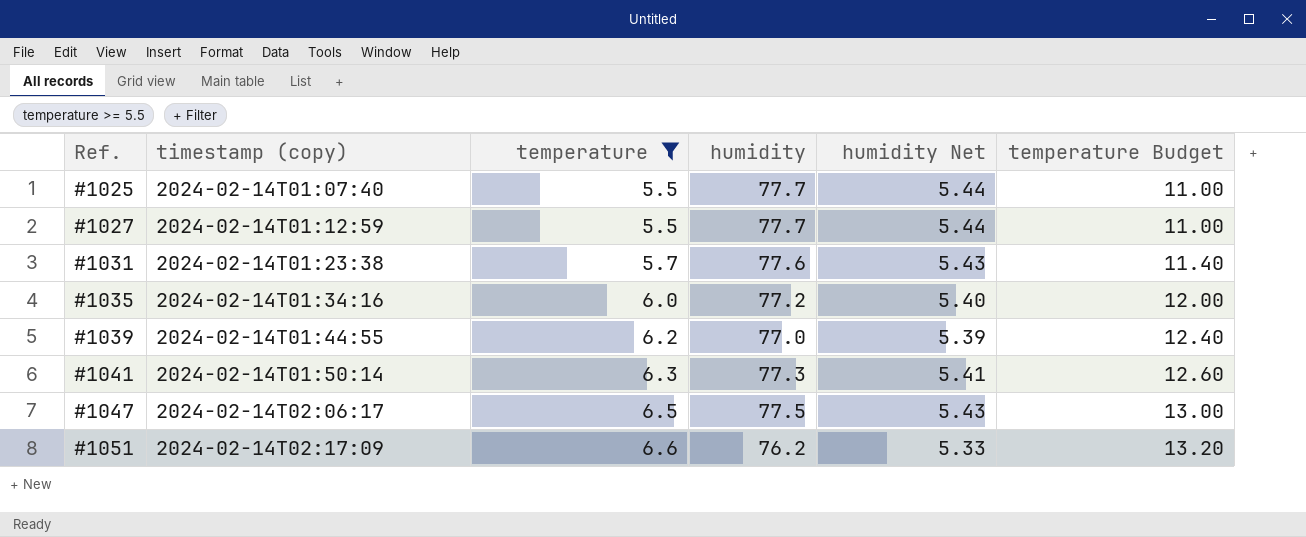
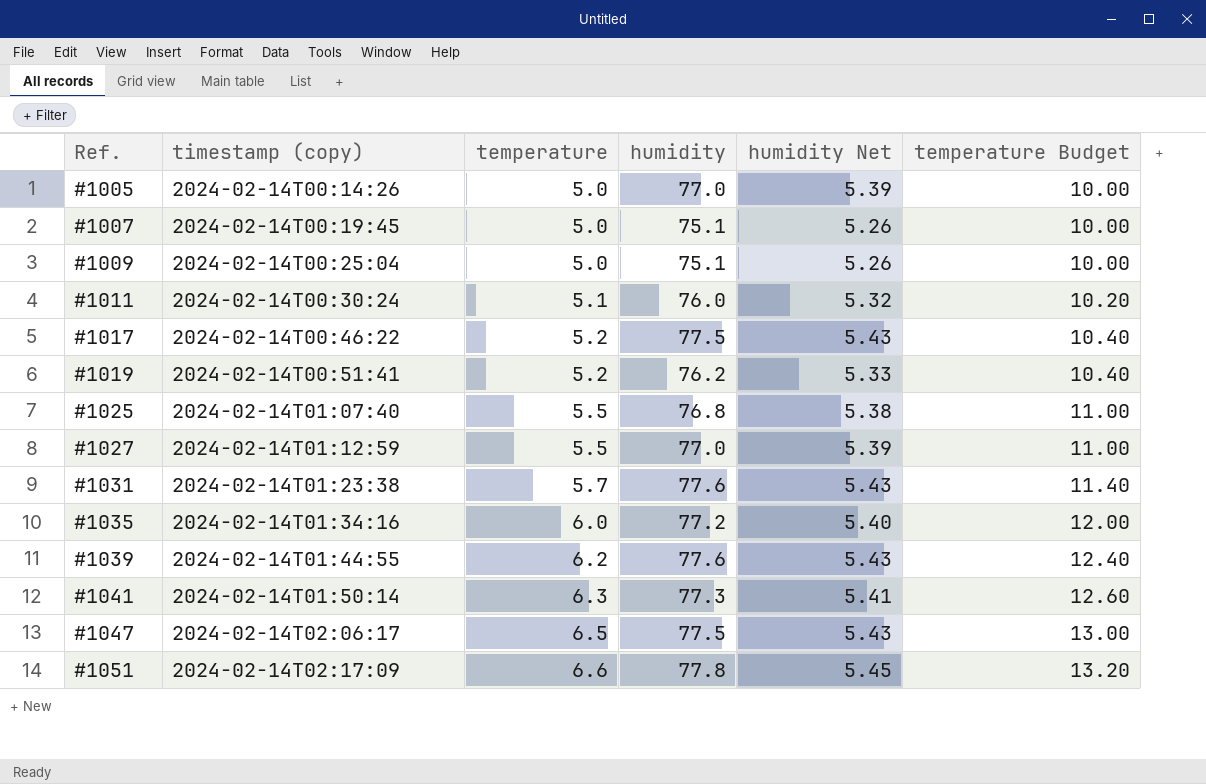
filter: temperature >= 5.5 -> none
#1025 | humidity: 77.7 -> 76.8
#1025 | humidity Net: 5.44 -> 5.38
#1027 | humidity: 77.7 -> 77.0
#1027 | humidity Net: 5.44 -> 5.39
#1039 | humidity: 77.0 -> 77.6
#1039 | humidity Net: 5.39 -> 5.43
#1051 | humidity: 76.2 -> 77.8
#1051 | humidity Net: 5.33 -> 5.45

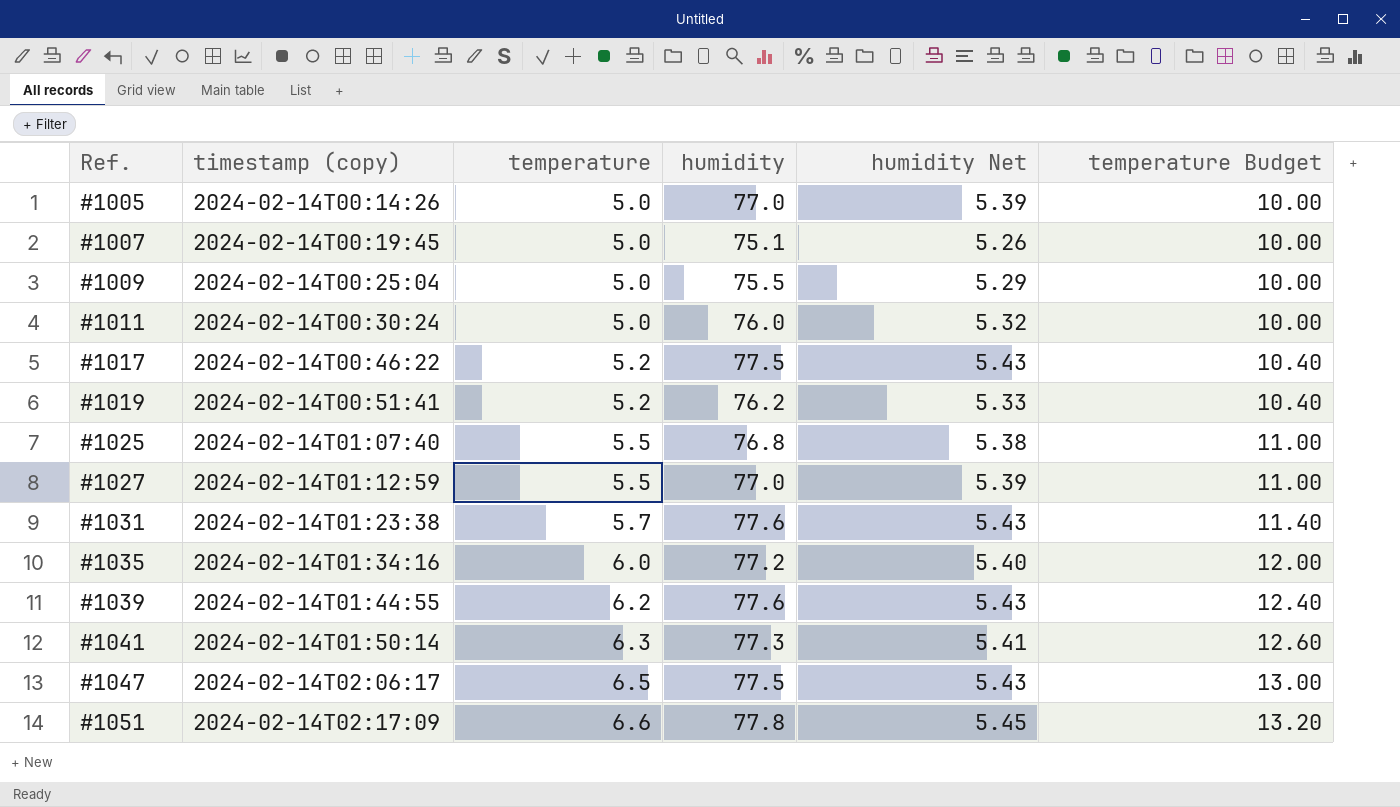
#1009 | humidity: 75.1 -> 75.5
#1009 | humidity Net: 5.26 -> 5.29
#1011 | temperature: 5.1 -> 5.0
#1011 | temperature Budget: 10.20 -> 10.00

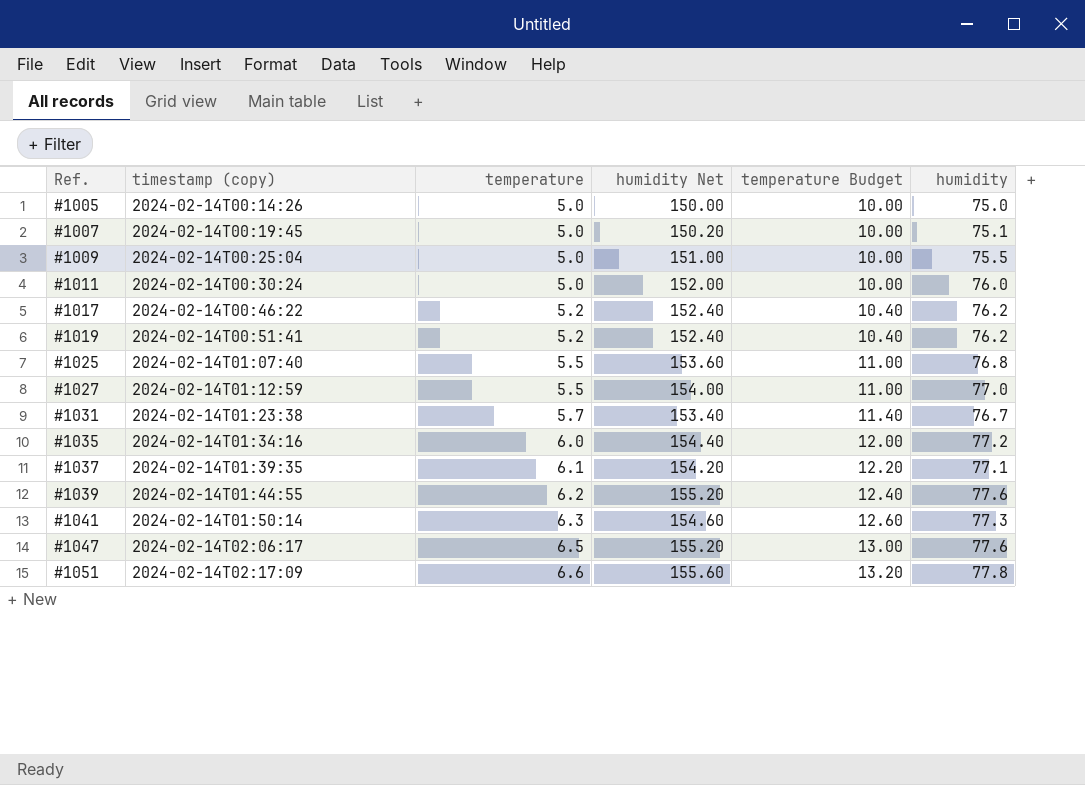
column humidity Net | formula: [humidity] * 0.07 -> [humidity] * 2
column humidity | position: 4 -> 6
#1005 | humidity: 77.0 -> 75.0
#1017 | humidity: 77.5 -> 76.2
#1031 | humidity: 77.6 -> 76.7
row #1037: none -> 2024-02-14T01:39:35 | 6.1 | 154.20 | 12.20 | 77.1
#1047 | humidity: 77.5 -> 77.6

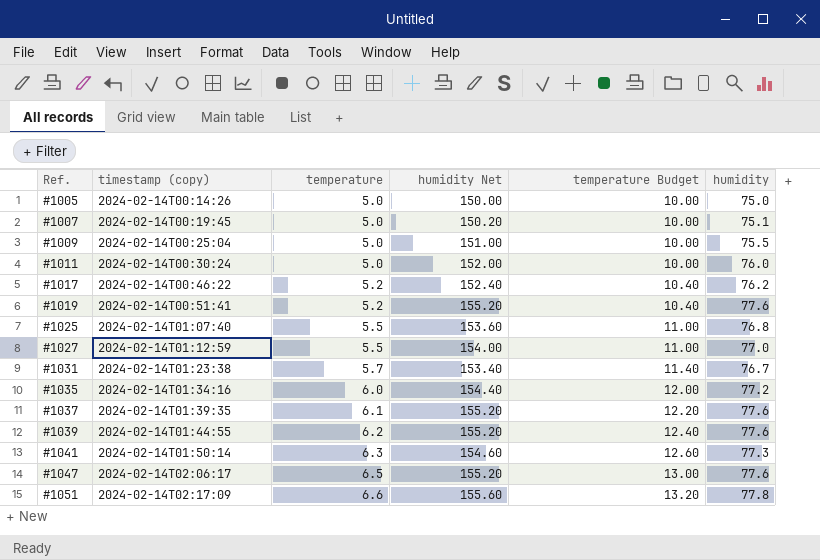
#1019 | humidity Net: 152.40 -> 155.20
#1019 | humidity: 76.2 -> 77.6
#1037 | humidity Net: 154.20 -> 155.20
#1037 | humidity: 77.1 -> 77.6

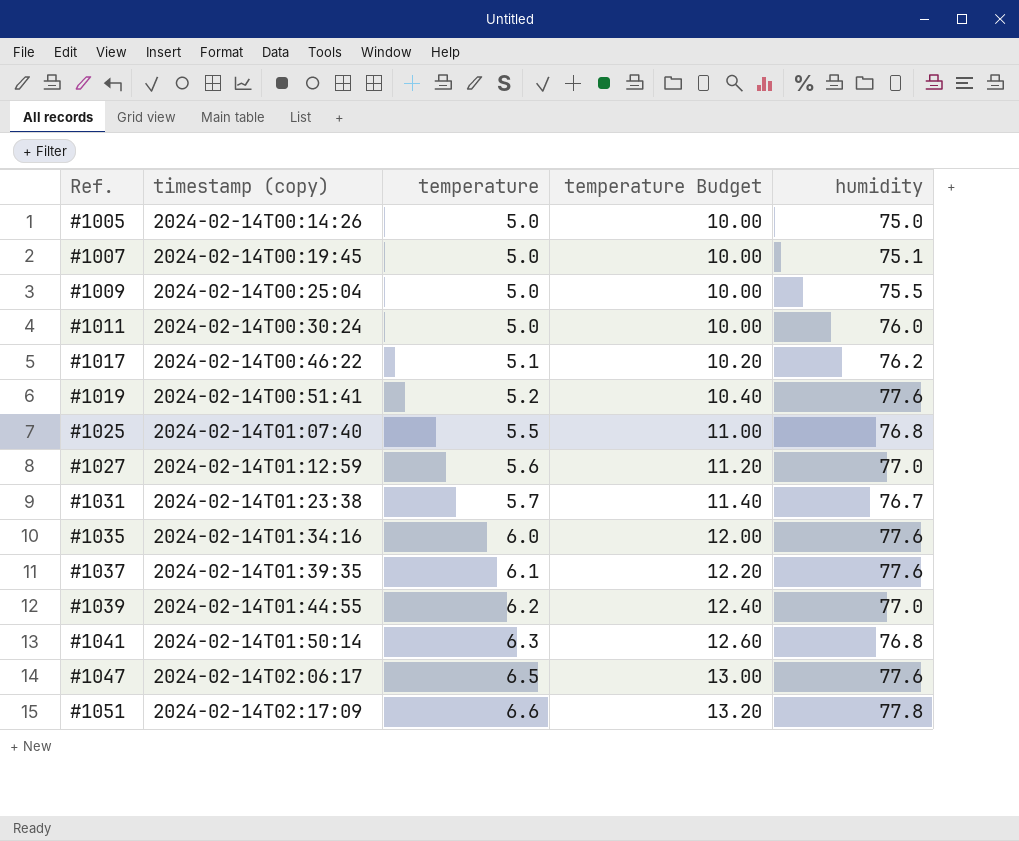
column humidity Net | formula: [humidity] * 2 -> none
#1017 | temperature: 5.2 -> 5.1
#1017 | temperature Budget: 10.40 -> 10.20
#1027 | temperature: 5.5 -> 5.6
#1027 | temperature Budget: 11.00 -> 11.20
#1035 | humidity: 77.2 -> 77.6
#1039 | humidity: 77.6 -> 77.0
#1041 | humidity: 77.3 -> 76.8

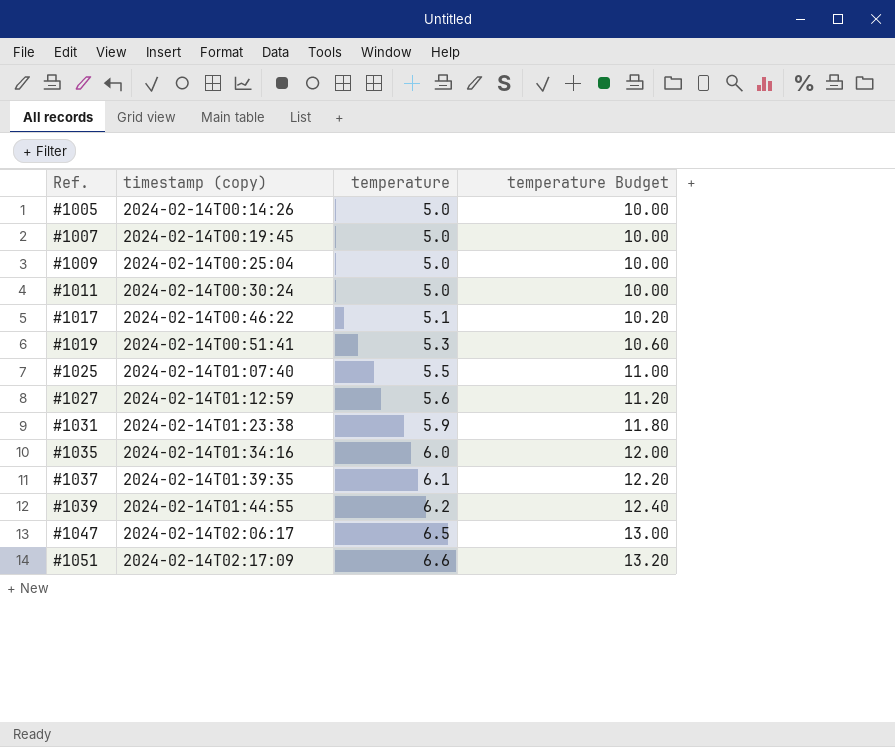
column humidity | position: 5 -> none
row #1041: 2024-02-14T01:50:14 | 6.3 | 12.60 | 76.8 -> none
#1019 | temperature: 5.2 -> 5.3
#1019 | temperature Budget: 10.40 -> 10.60
#1031 | temperature: 5.7 -> 5.9
#1031 | temperature Budget: 11.40 -> 11.80

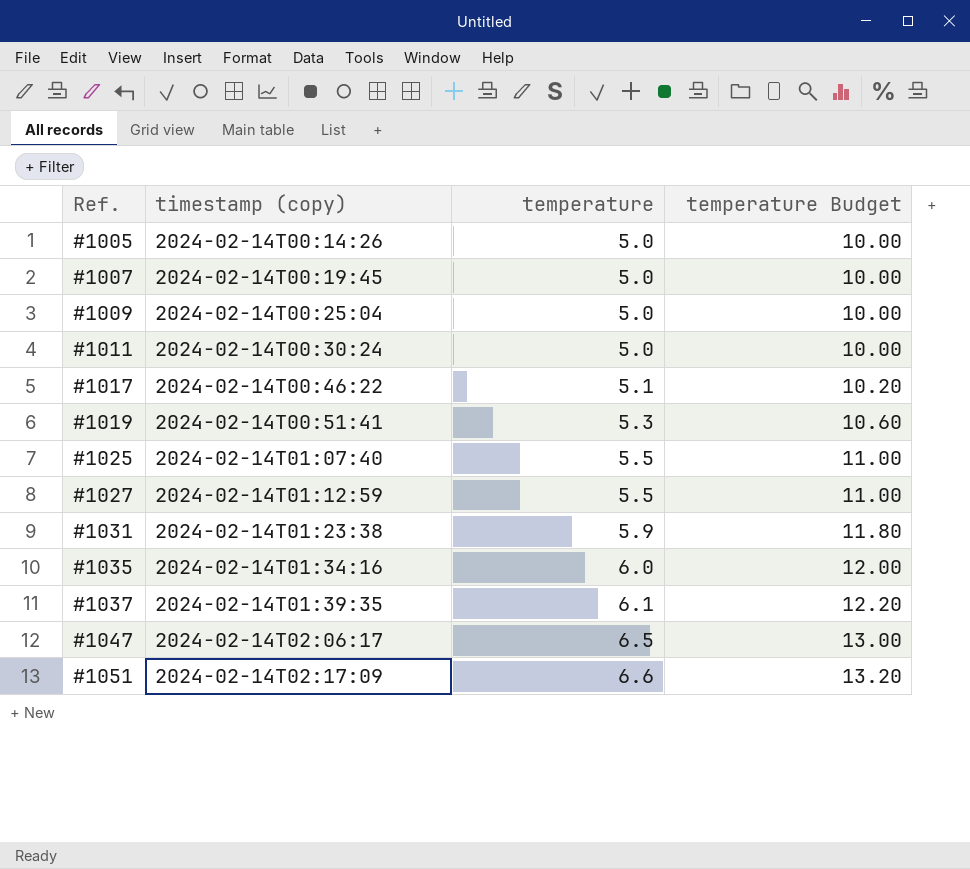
row #1039: 2024-02-14T01:44:55 | 6.2 | 12.40 -> none
#1027 | temperature: 5.6 -> 5.5
#1027 | temperature Budget: 11.20 -> 11.00

